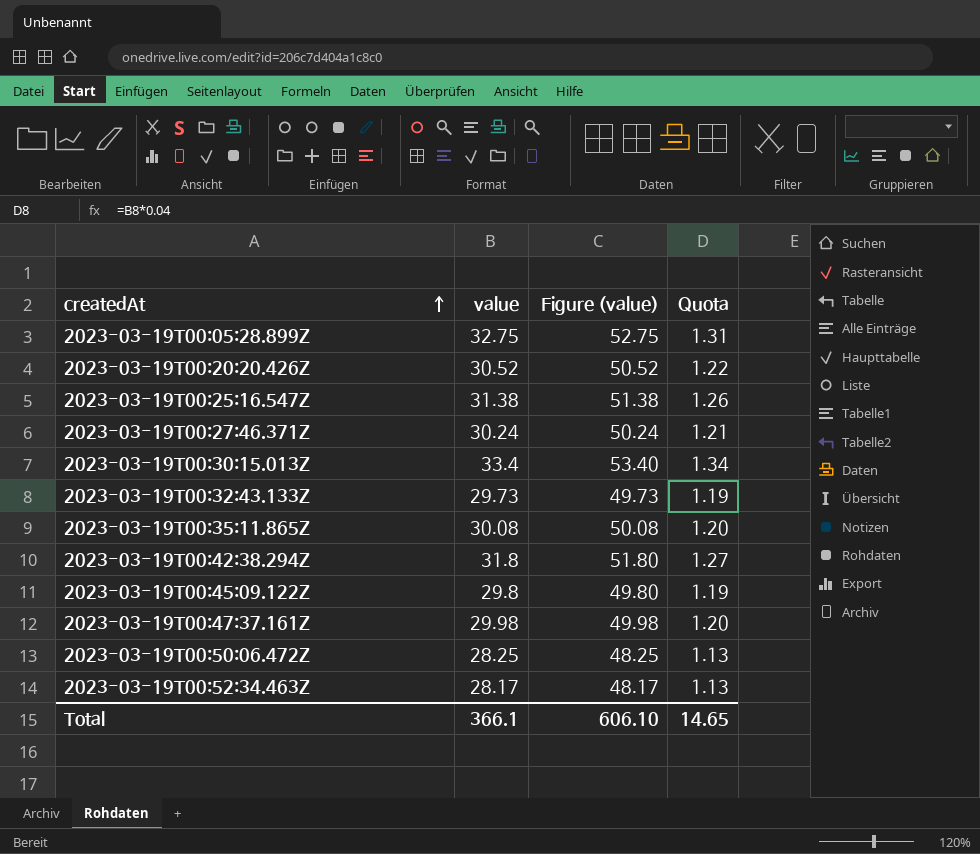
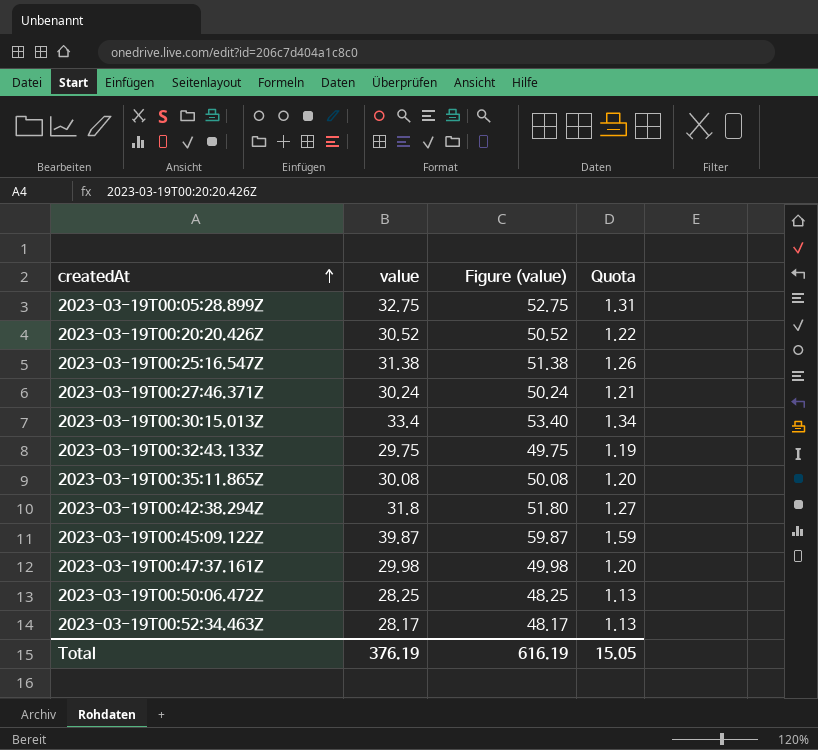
2023-03-19T00:32:43.133Z | value: 29.73 -> 29.75
2023-03-19T00:32:43.133Z | Figure (value): 49.73 -> 49.75
2023-03-19T00:45:09.122Z | value: 29.8 -> 39.87
2023-03-19T00:45:09.122Z | Figure (value): 49.80 -> 59.87
2023-03-19T00:45:09.122Z | Quota: 1.19 -> 1.59
Total | value: 366.1 -> 376.19
Total | Figure (value): 606.10 -> 616.19
Total | Quota: 14.65 -> 15.05

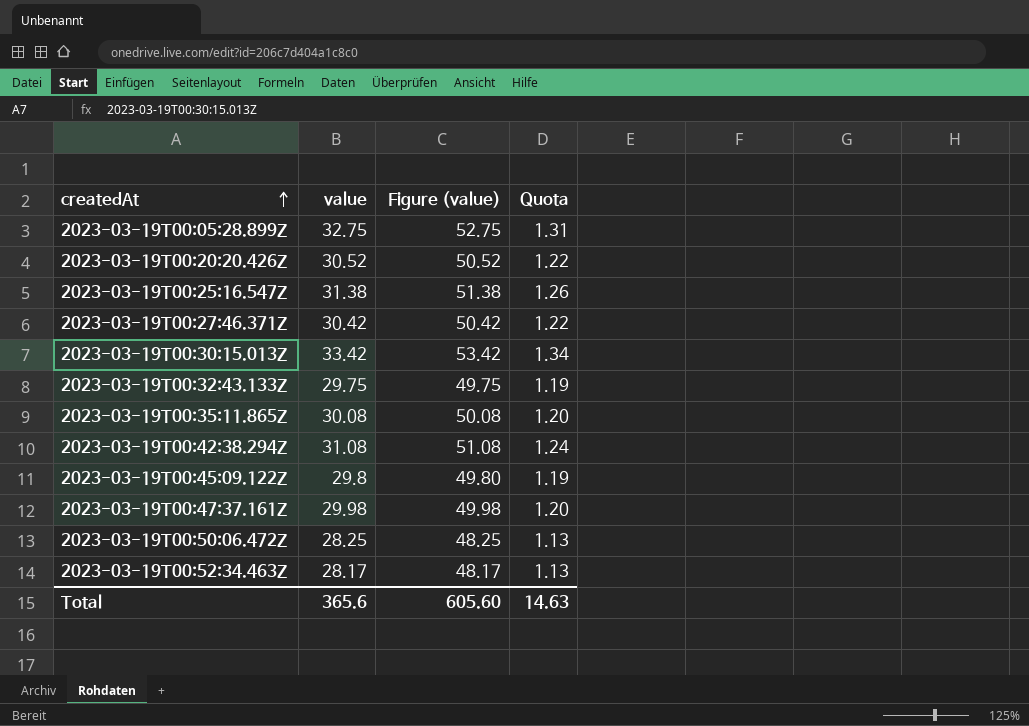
2023-03-19T00:27:46.371Z | value: 30.24 -> 30.42
2023-03-19T00:27:46.371Z | Figure (value): 50.24 -> 50.42
2023-03-19T00:27:46.371Z | Quota: 1.21 -> 1.22
2023-03-19T00:30:15.013Z | value: 33.4 -> 33.42
2023-03-19T00:30:15.013Z | Figure (value): 53.40 -> 53.42
2023-03-19T00:42:38.294Z | value: 31.8 -> 31.08
2023-03-19T00:42:38.294Z | Figure (value): 51.80 -> 51.08
2023-03-19T00:42:38.294Z | Quota: 1.27 -> 1.24
2023-03-19T00:45:09.122Z | value: 39.87 -> 29.8
2023-03-19T00:45:09.122Z | Figure (value): 59.87 -> 49.80
2023-03-19T00:45:09.122Z | Quota: 1.59 -> 1.19
Total | value: 376.19 -> 365.6
Total | Figure (value): 616.19 -> 605.60
Total | Quota: 15.05 -> 14.63

